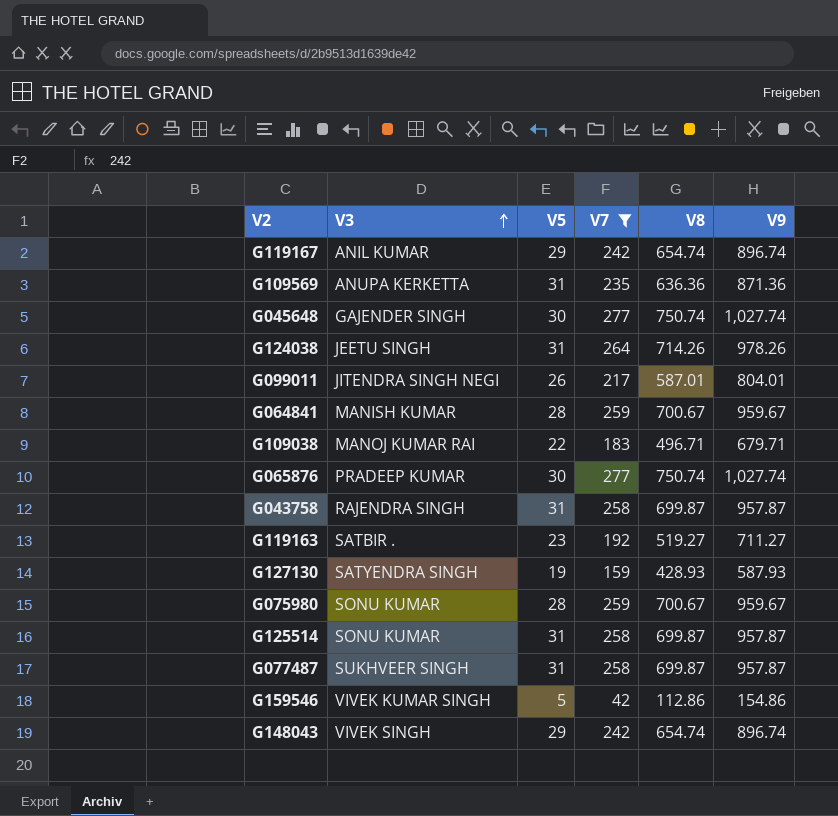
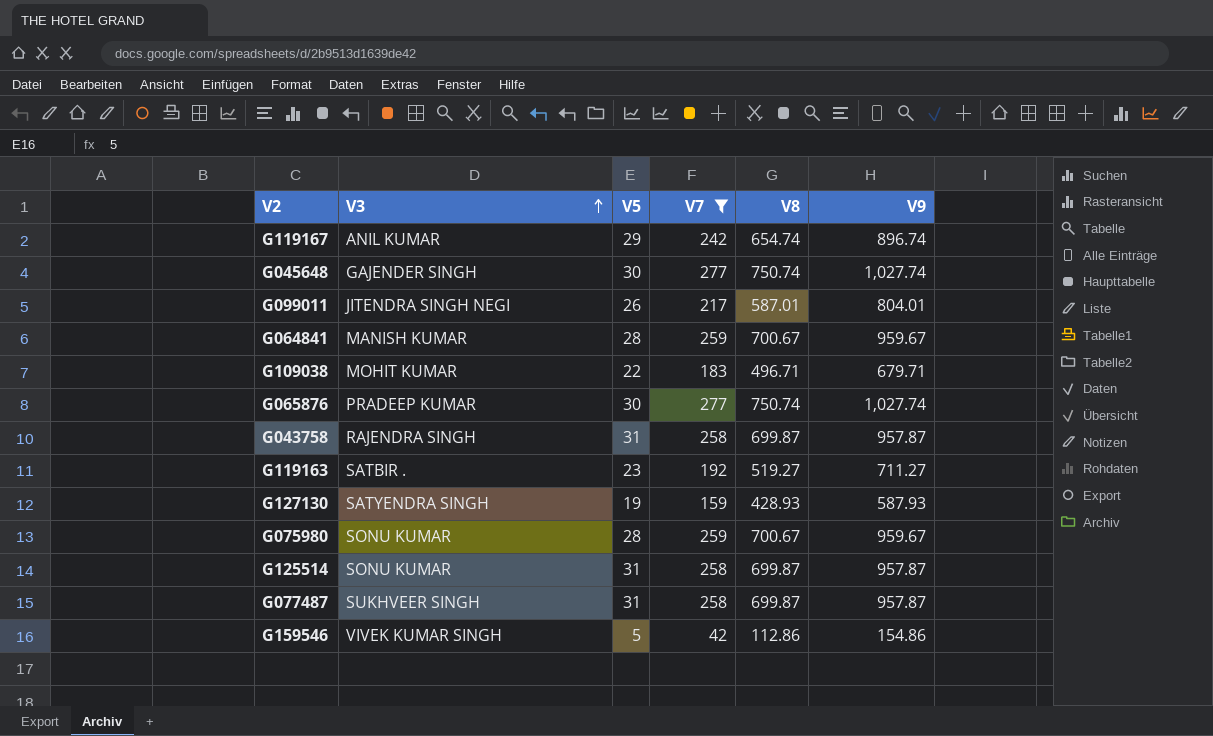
row G109569: ANUPA KERKETTA | 31 | 235 | 636.36 | 871.36 -> none
row G124038: JEETU SINGH | 31 | 264 | 714.26 | 978.26 -> none
row G148043: VIVEK SINGH | 29 | 242 | 654.74 | 896.74 -> none
G109038 | V3: MANOJ KUMAR RAI -> MOHIT KUMAR

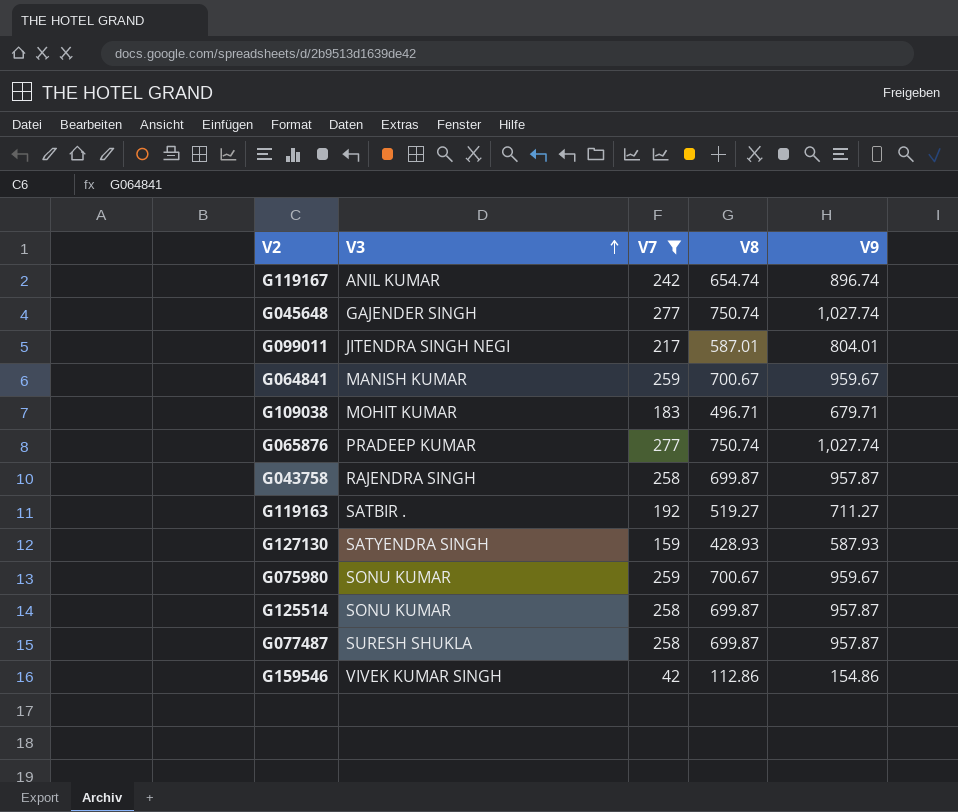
column V5 | position: 3 -> none
G077487 | V3: SUKHVEER SINGH -> SURESH SHUKLA

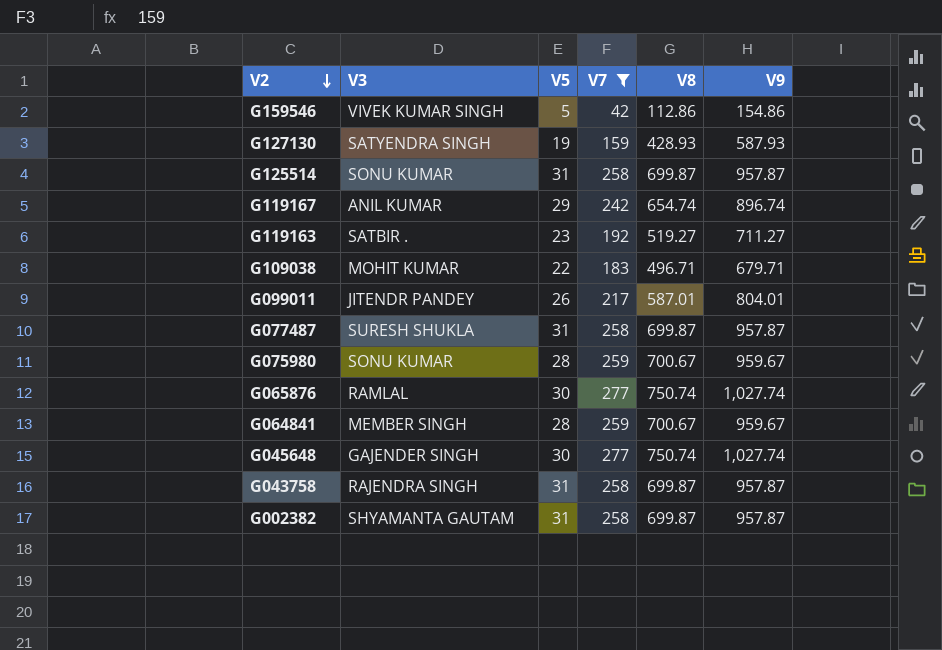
row order: V3 ascending -> V2 descending
column V5 | position: none -> 3
G099011 | V3: JITENDRA SINGH NEGI -> JITENDR PANDEY
G065876 | V3: PRADEEP KUMAR -> RAMLAL
G064841 | V3: MANISH KUMAR -> MEMBER SINGH
row G002382: none -> SHYAMANTA GAUTAM | 31 | 258 | 699.87 | 957.87

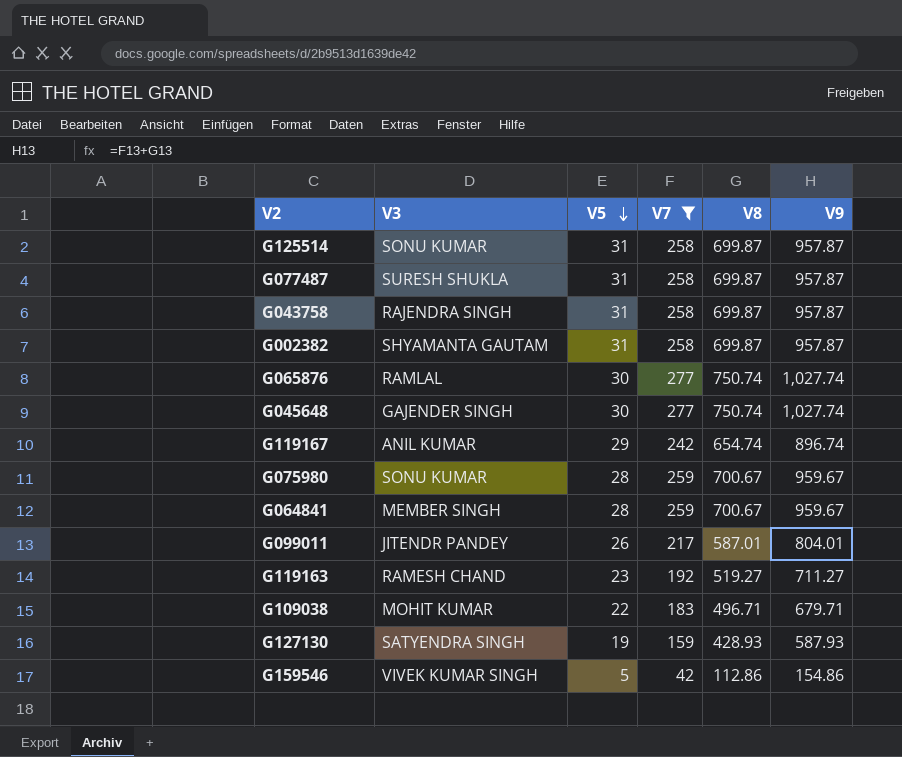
row order: V2 descending -> V5 descending
G119163 | V3: SATBIR . -> RAMESH CHAND

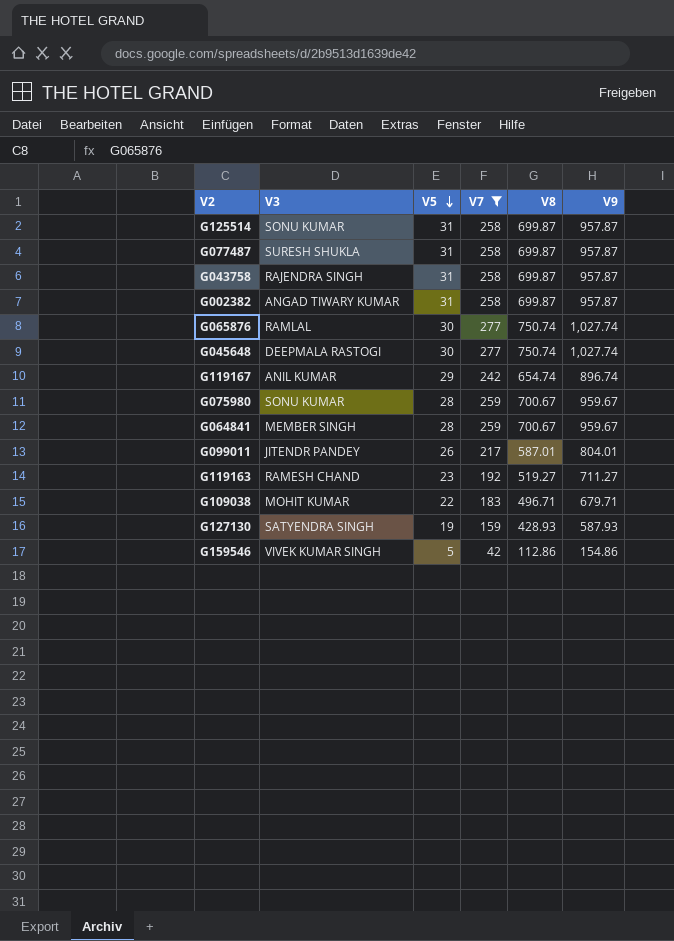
G002382 | V3: SHYAMANTA GAUTAM -> ANGAD TIWARY KUMAR
G045648 | V3: GAJENDER SINGH -> DEEPMALA RASTOGI

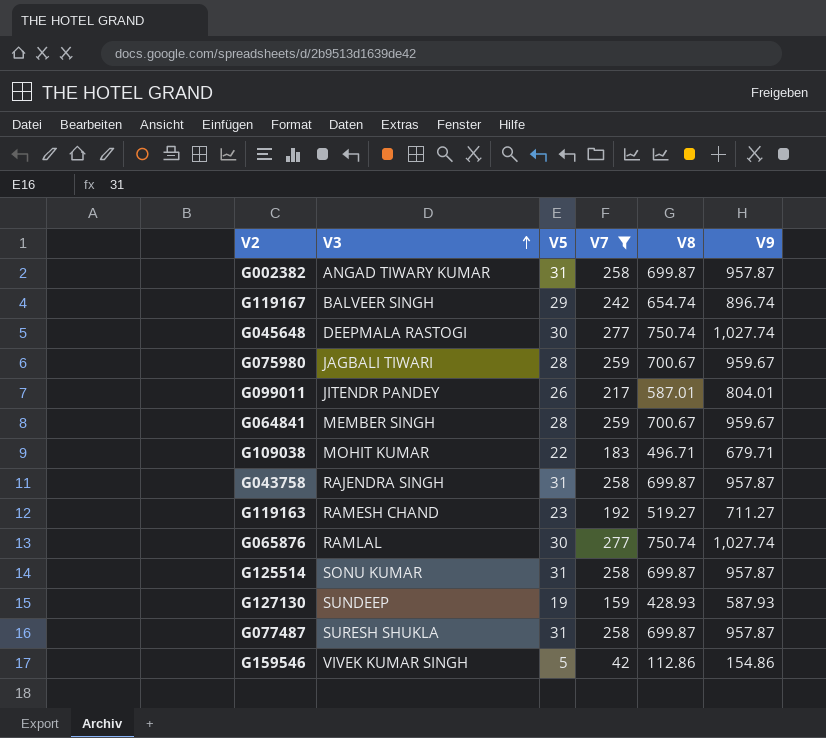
row order: V5 descending -> V3 ascending
G119167 | V3: ANIL KUMAR -> BALVEER SINGH
G075980 | V3: SONU KUMAR -> JAGBALI TIWARI
G127130 | V3: SATYENDRA SINGH -> SUNDEEP

